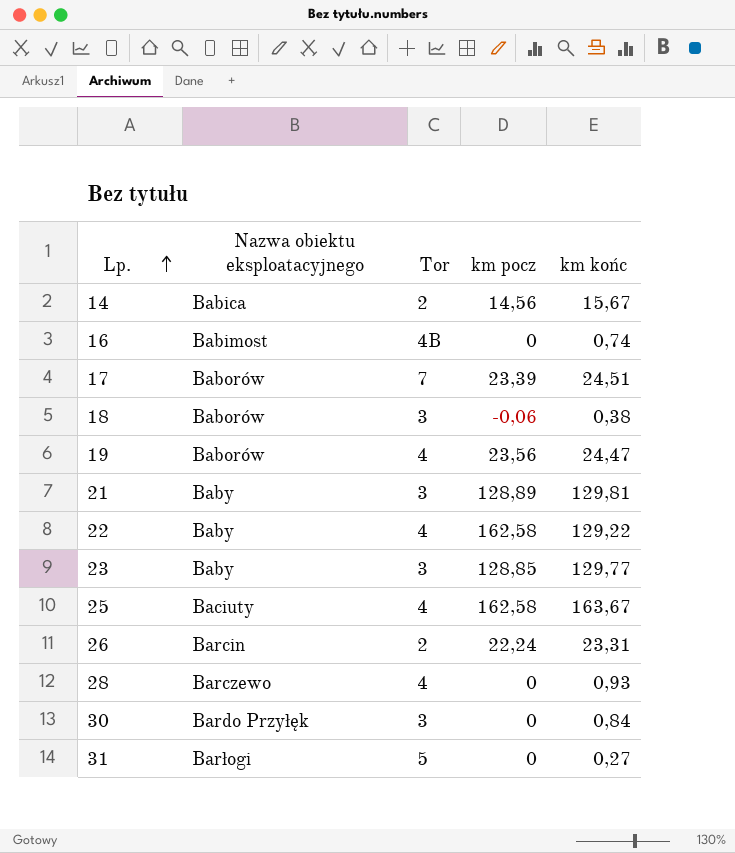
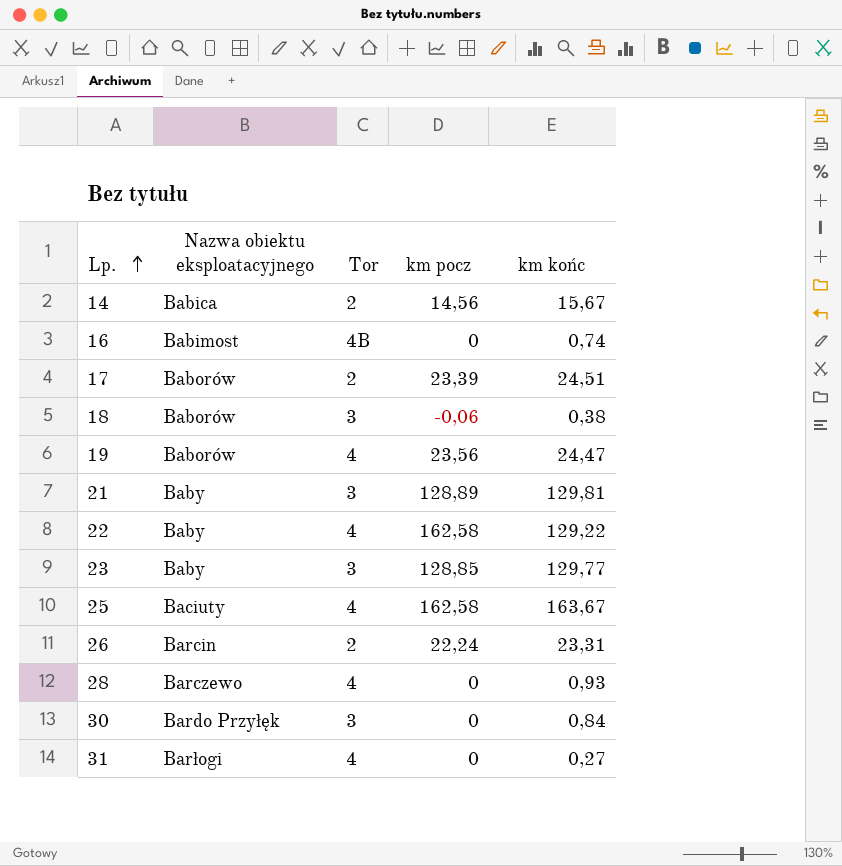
17 | Tor: 7 -> 2
31 | Tor: 5 -> 4

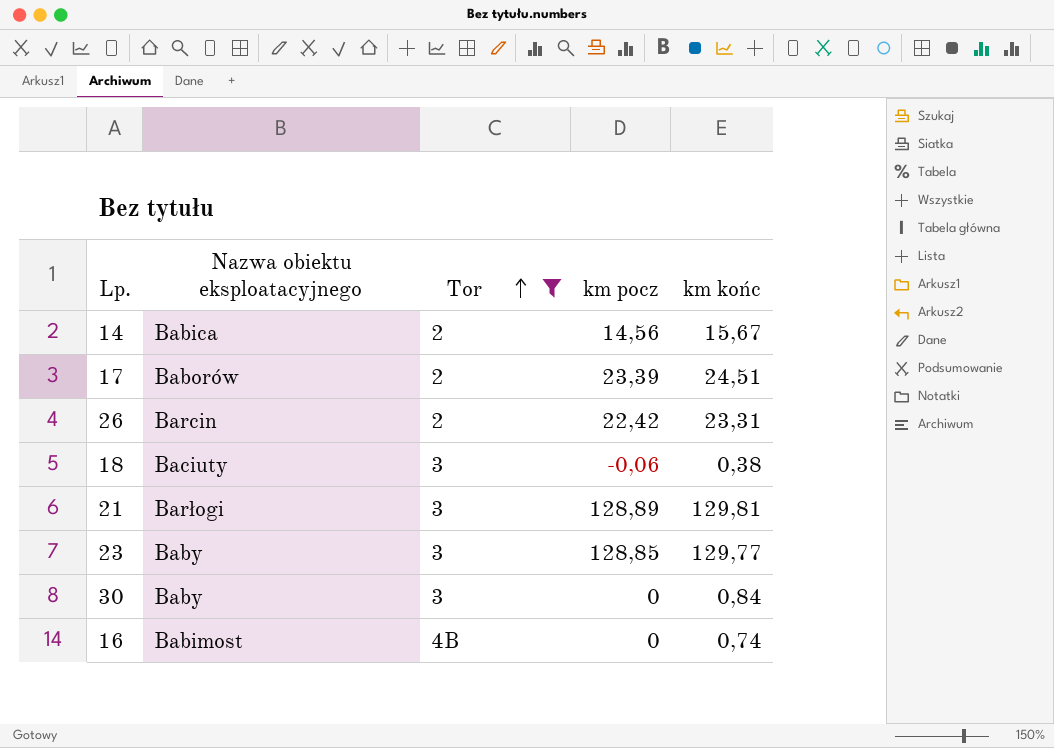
filter: none -> Tor != 4
row order: Lp. ascending -> Tor ascending
26 | km pocz: 22,24 -> 22,42
18 | Nazwa obiektu eksploatacyjnego: Baborów -> Baciuty
21 | Nazwa obiektu eksploatacyjnego: Baby -> Barłogi
30 | Nazwa obiektu eksploatacyjnego: Bardo Przyłęk -> Baby

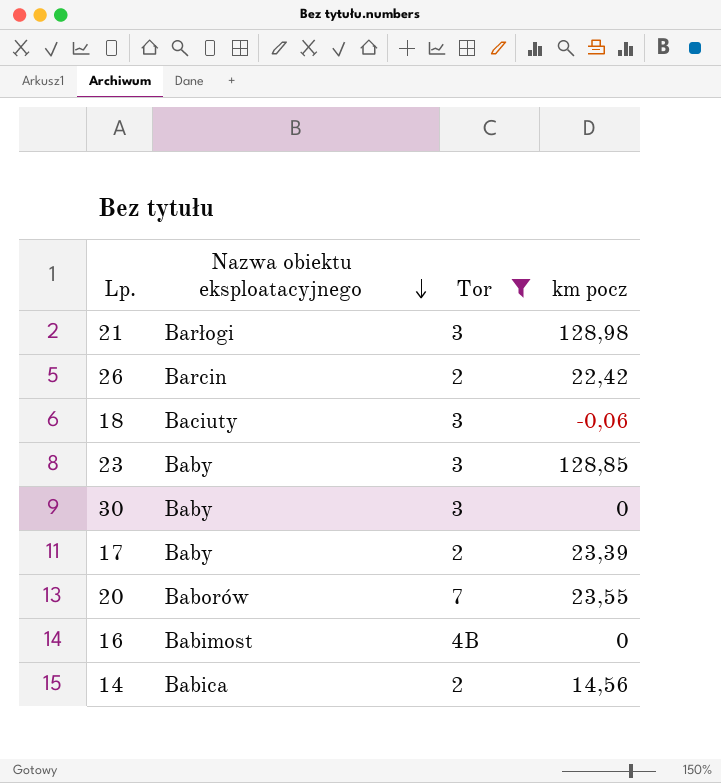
row order: Tor ascending -> Nazwa obiektu eksploatacyjnego descending
column km końc | position: 5 -> none
21 | km pocz: 128,89 -> 128,98
17 | Nazwa obiektu eksploatacyjnego: Baborów -> Baby
row 20: none -> Baborów | 7 | 23,55

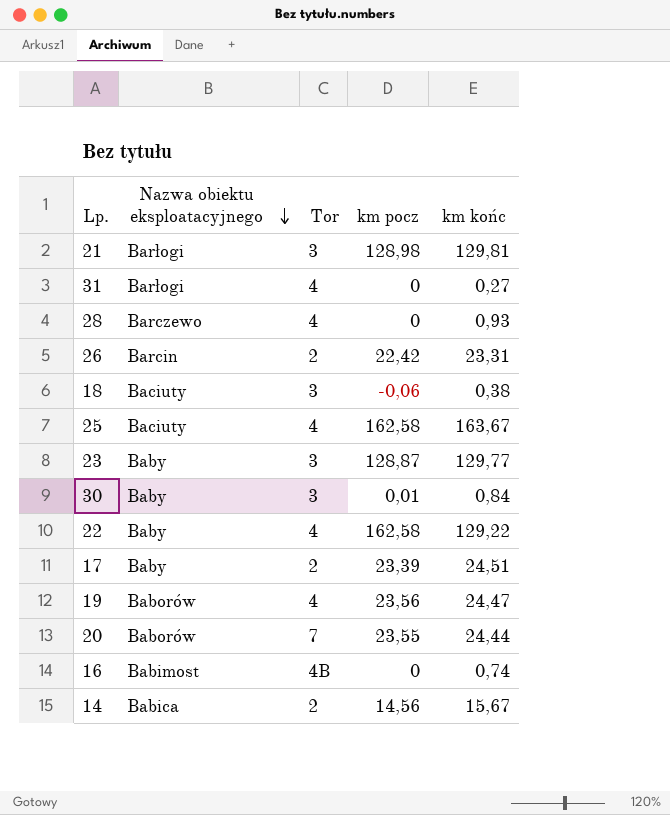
filter: Tor != 4 -> none
column km końc | position: none -> 5
23 | km pocz: 128,85 -> 128,87
30 | km pocz: 0 -> 0,01

